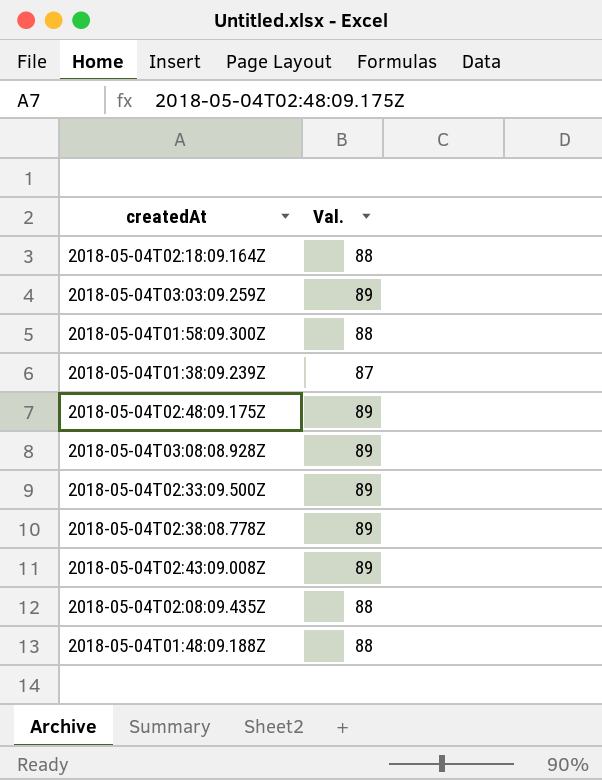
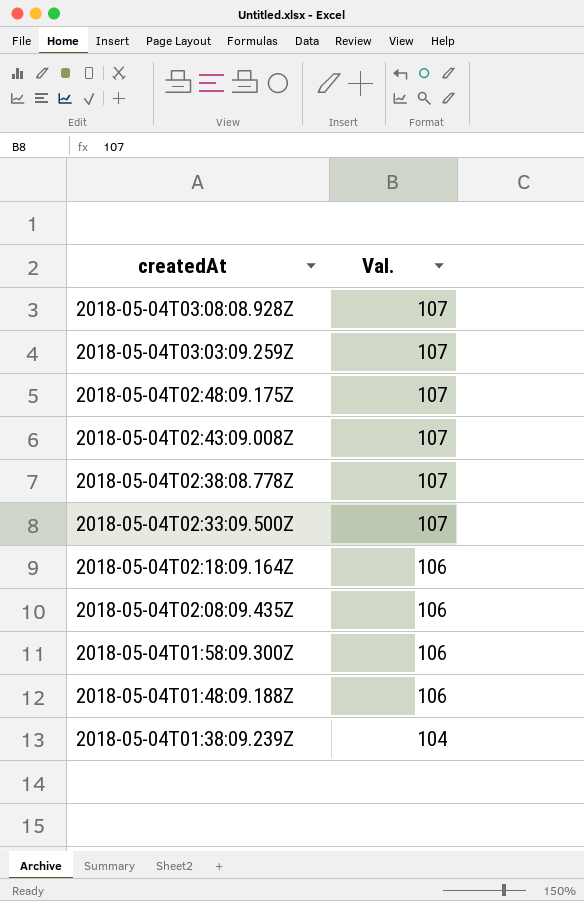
row order: none -> createdAt descending
2018-05-04T03:08:08.928Z | Val.: 89 -> 107
2018-05-04T03:03:09.259Z | Val.: 89 -> 107
2018-05-04T02:48:09.175Z | Val.: 89 -> 107
2018-05-04T02:43:09.008Z | Val.: 89 -> 107
2018-05-04T02:38:08.778Z | Val.: 89 -> 107
2018-05-04T02:33:09.500Z | Val.: 89 -> 107
2018-05-04T02:18:09.164Z | Val.: 88 -> 106
2018-05-04T02:08:09.435Z | Val.: 88 -> 106
2018-05-04T01:58:09.300Z | Val.: 88 -> 106
2018-05-04T01:48:09.188Z | Val.: 88 -> 106
2018-05-04T01:38:09.239Z | Val.: 87 -> 104

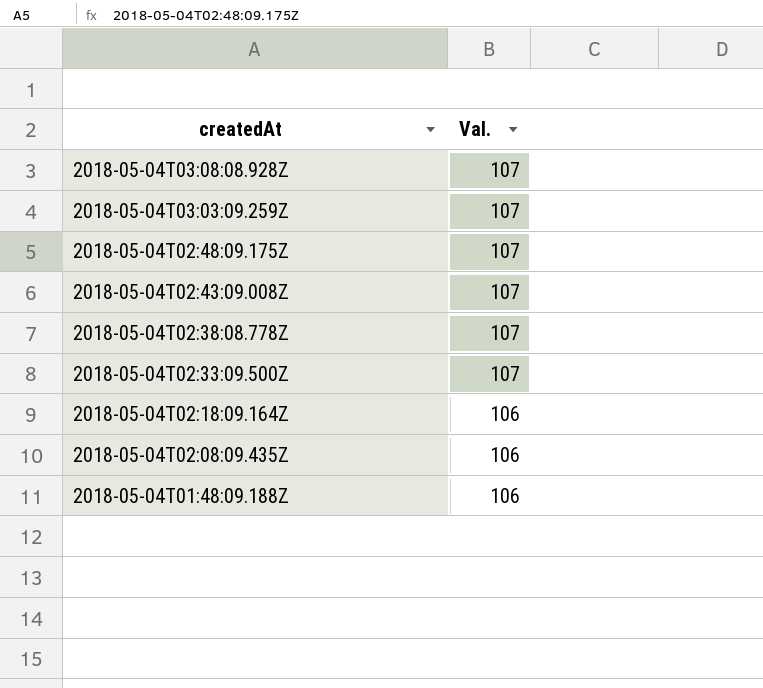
row 2018-05-04T01:58:09.300Z: 106 -> none
row 2018-05-04T01:38:09.239Z: 104 -> none

